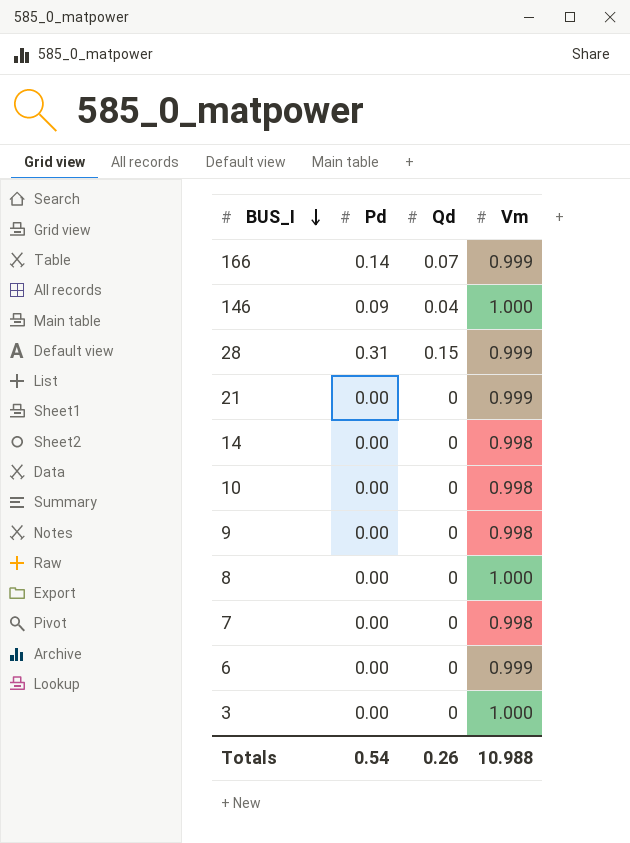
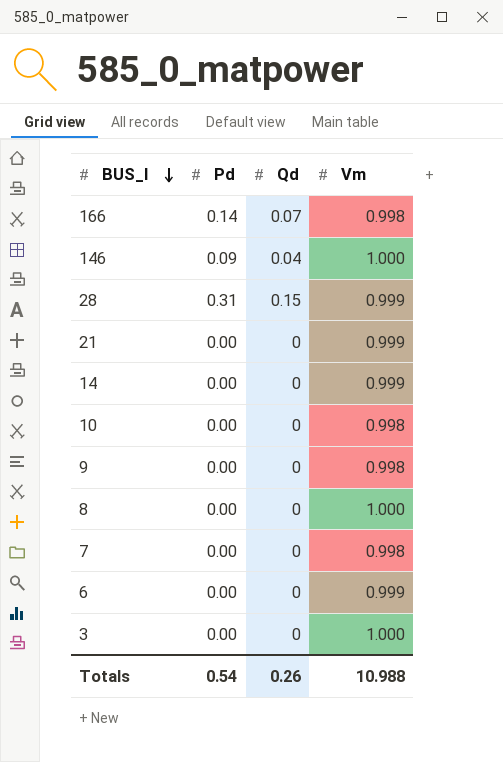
166 | Vm: 0.999 -> 0.998
14 | Vm: 0.998 -> 0.999

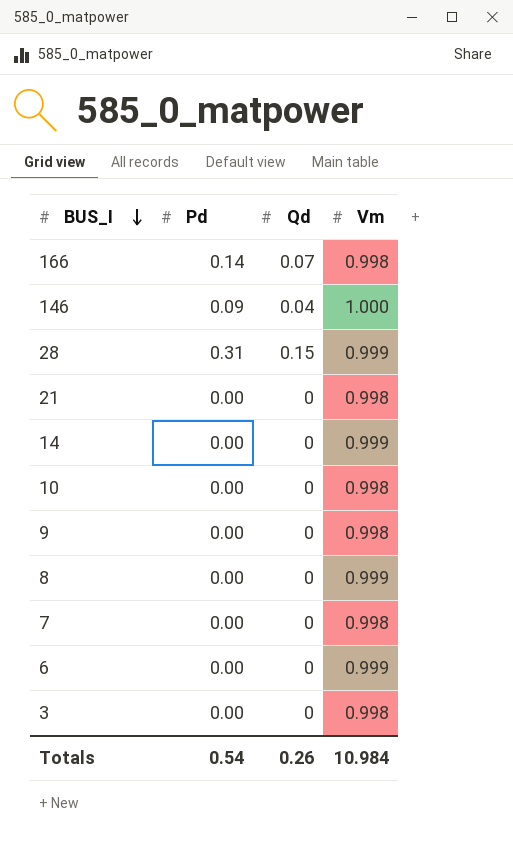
21 | Vm: 0.999 -> 0.998
8 | Vm: 1.000 -> 0.999
3 | Vm: 1.000 -> 0.998
Totals | Vm: 10.988 -> 10.984

